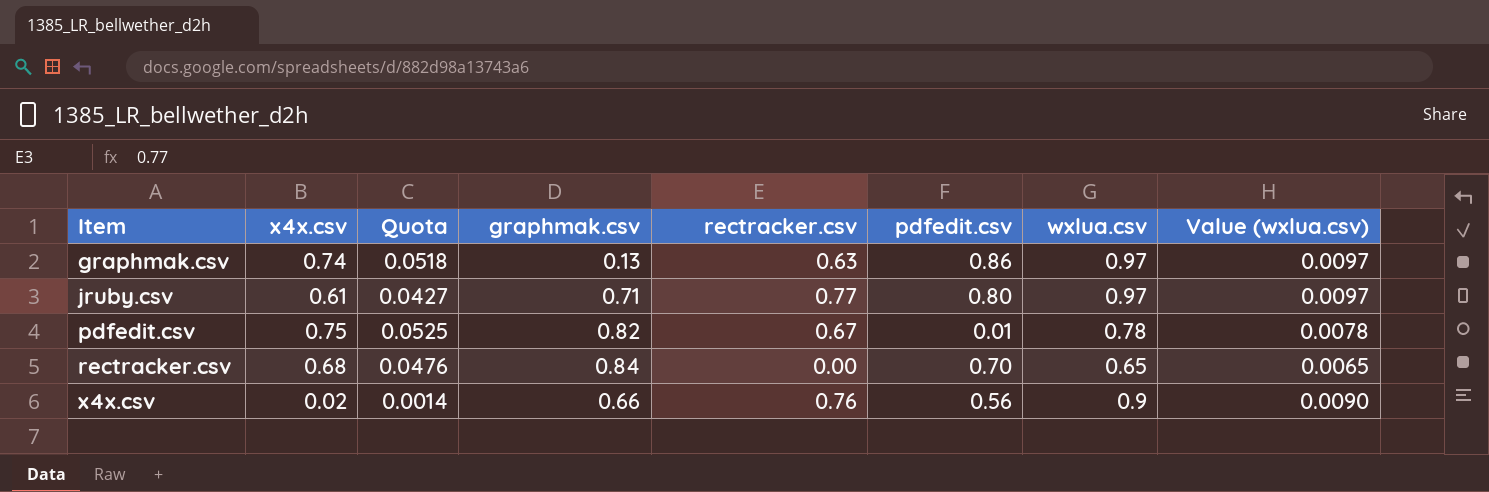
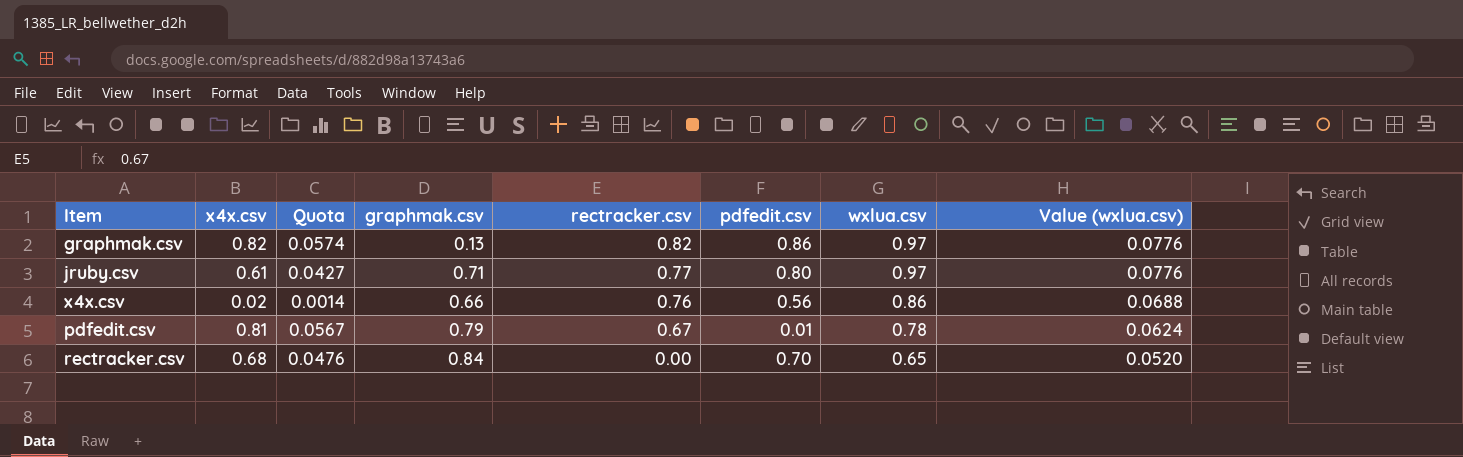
row order: Item ascending -> rectracker.csv descending
column Value (wxlua.csv) | formula: [wxlua.csv] * 0.01 -> [wxlua.csv] * 0.08
graphmak.csv | x4x.csv: 0.74 -> 0.82
graphmak.csv | Quota: 0.0518 -> 0.0574
graphmak.csv | rectracker.csv: 0.63 -> 0.82
x4x.csv | wxlua.csv: 0.9 -> 0.86
pdfedit.csv | x4x.csv: 0.75 -> 0.81
pdfedit.csv | Quota: 0.0525 -> 0.0567
pdfedit.csv | graphmak.csv: 0.82 -> 0.79

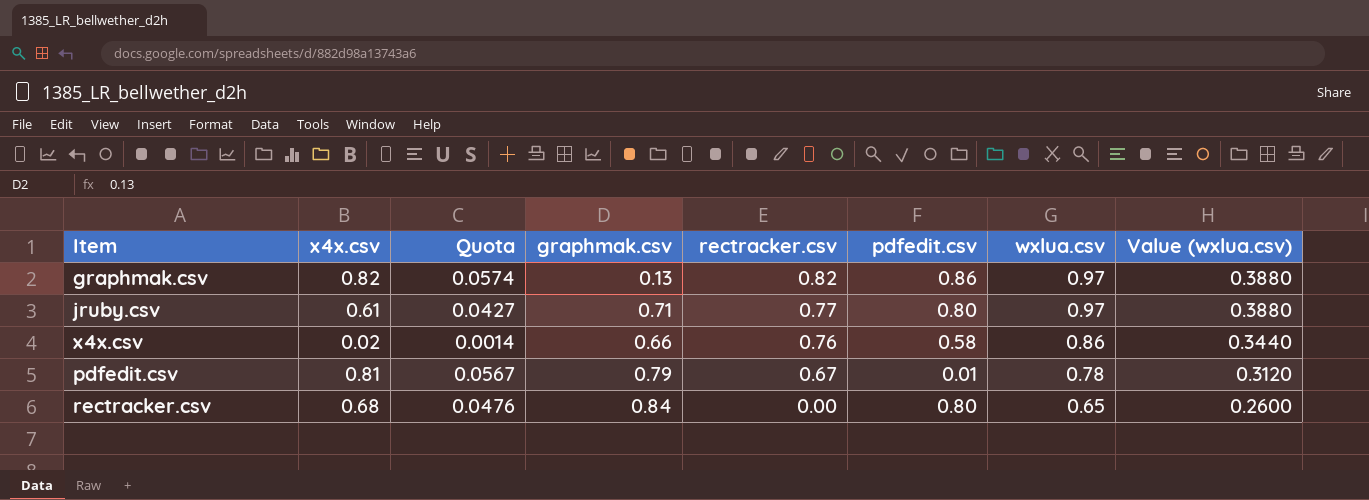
column Value (wxlua.csv) | formula: [wxlua.csv] * 0.08 -> [wxlua.csv] * 0.4
x4x.csv | pdfedit.csv: 0.56 -> 0.58
rectracker.csv | pdfedit.csv: 0.70 -> 0.80

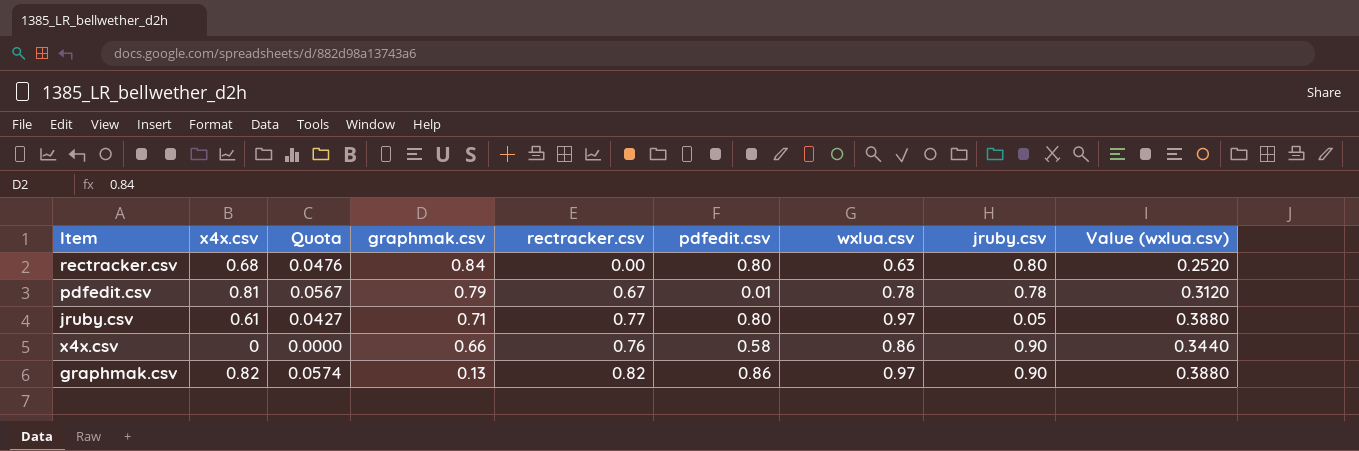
row order: rectracker.csv descending -> graphmak.csv descending
column jruby.csv | position: none -> 8
rectracker.csv | wxlua.csv: 0.65 -> 0.63
rectracker.csv | Value (wxlua.csv): 0.2600 -> 0.2520
x4x.csv | x4x.csv: 0.02 -> 0
x4x.csv | Quota: 0.0014 -> 0.0000

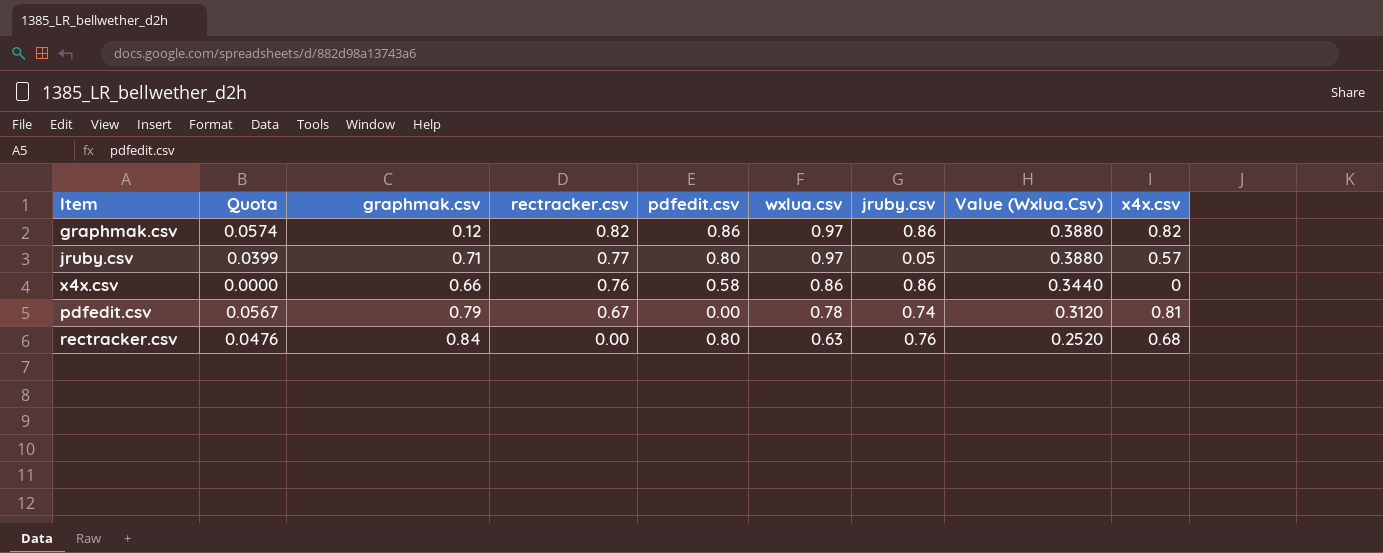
row order: graphmak.csv descending -> rectracker.csv descending
column name: Value (wxlua.csv) -> Value (Wxlua.Csv)
column x4x.csv | position: 2 -> 9
graphmak.csv | graphmak.csv: 0.13 -> 0.12
graphmak.csv | jruby.csv: 0.90 -> 0.86
jruby.csv | Quota: 0.0427 -> 0.0399
jruby.csv | x4x.csv: 0.61 -> 0.57
x4x.csv | jruby.csv: 0.90 -> 0.86
pdfedit.csv | pdfedit.csv: 0.01 -> 0.00
pdfedit.csv | jruby.csv: 0.78 -> 0.74
rectracker.csv | jruby.csv: 0.80 -> 0.76

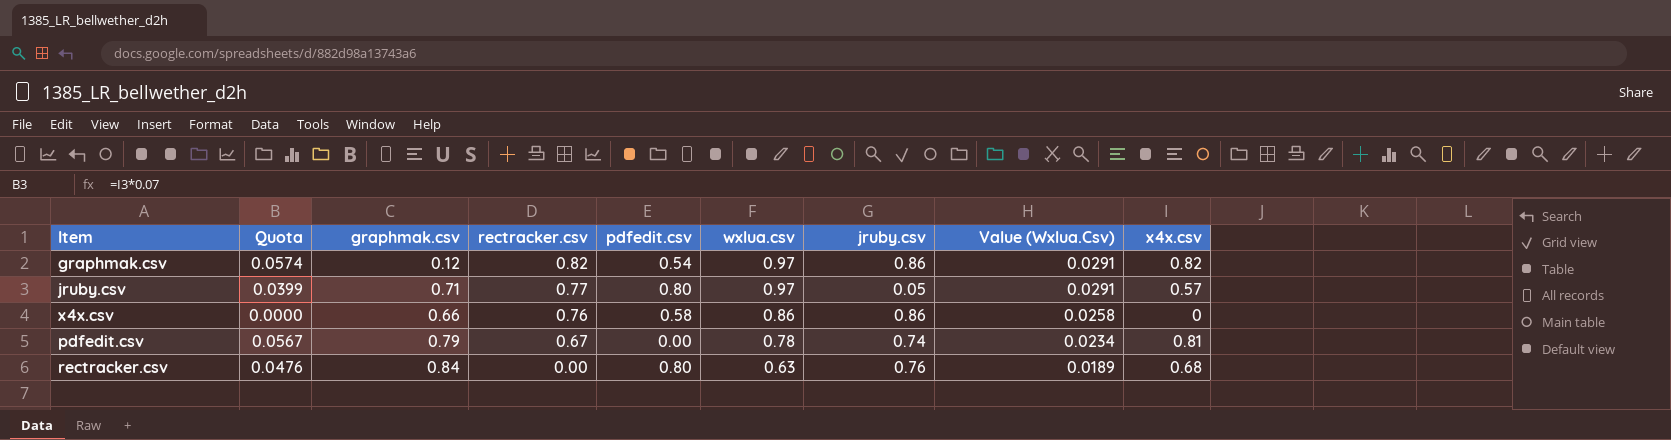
column Value (Wxlua.Csv) | formula: [wxlua.csv] * 0.4 -> [wxlua.csv] * 0.03
graphmak.csv | pdfedit.csv: 0.86 -> 0.54

